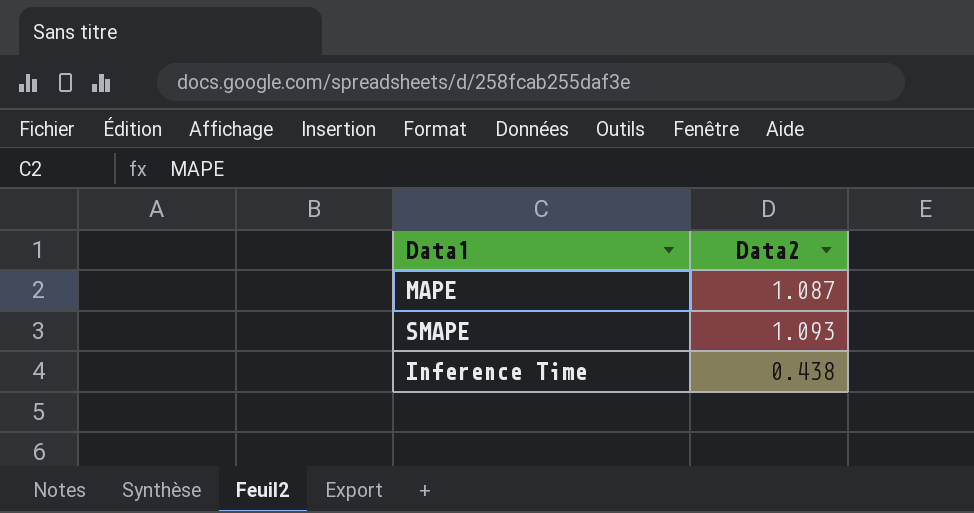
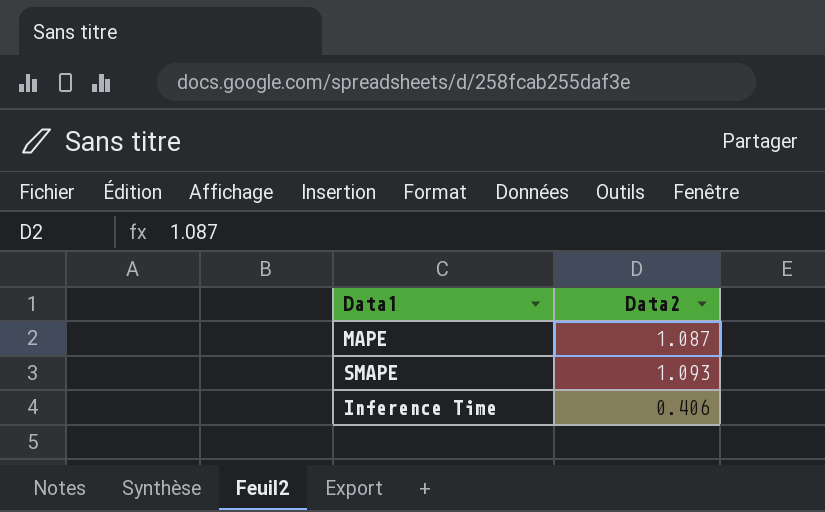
Inference Time | Data2: 0.438 -> 0.406

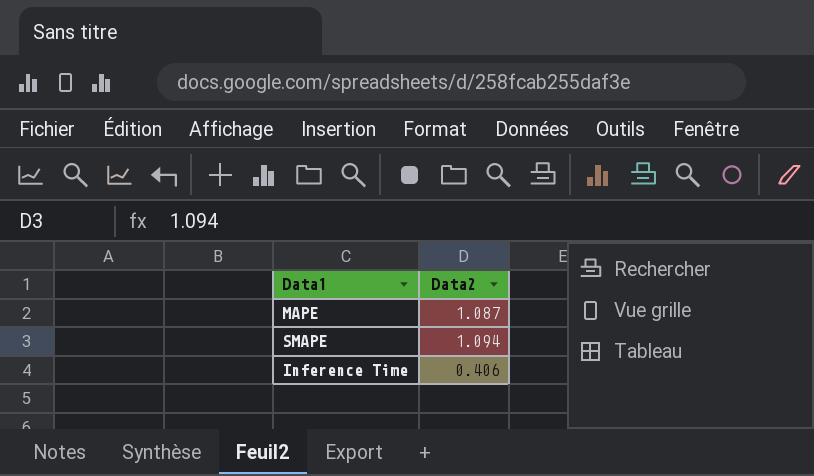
SMAPE | Data2: 1.093 -> 1.094

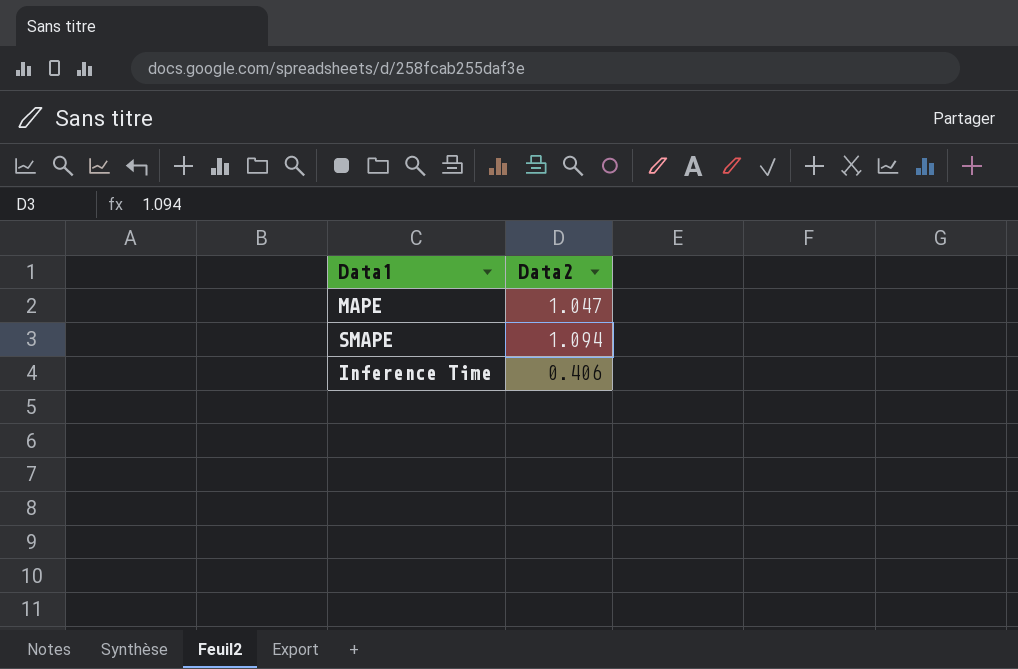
MAPE | Data2: 1.087 -> 1.047

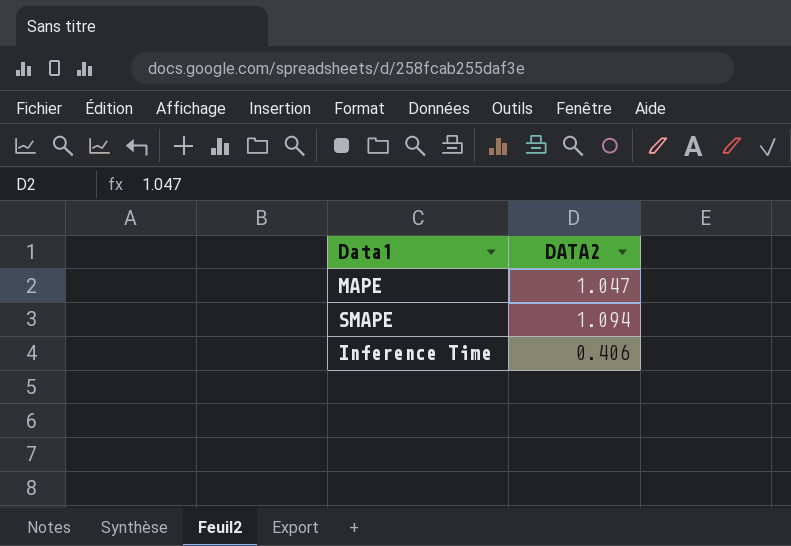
column name: Data2 -> DATA2

